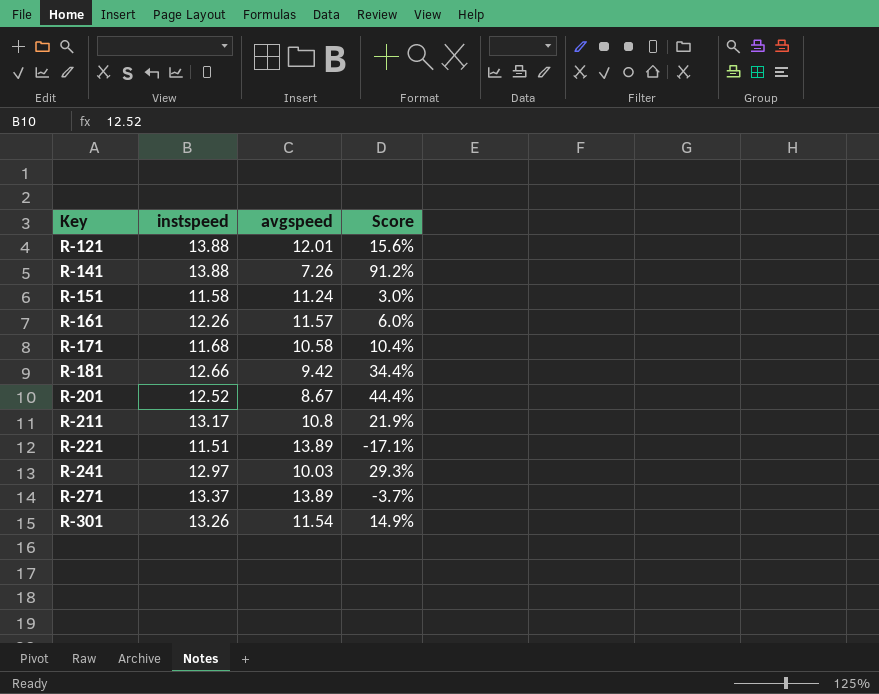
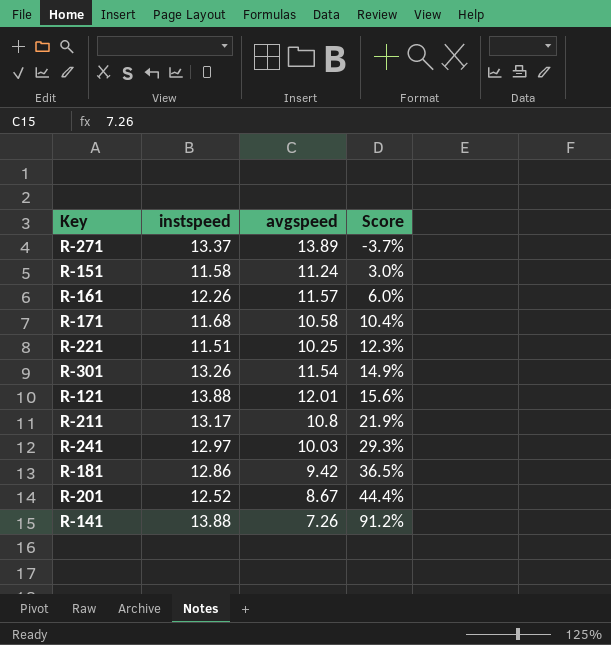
row order: Key ascending -> Score ascending
R-221 | avgspeed: 13.89 -> 10.25
R-221 | Score: -17.1% -> 12.3%
R-181 | instspeed: 12.66 -> 12.86
R-181 | Score: 34.4% -> 36.5%

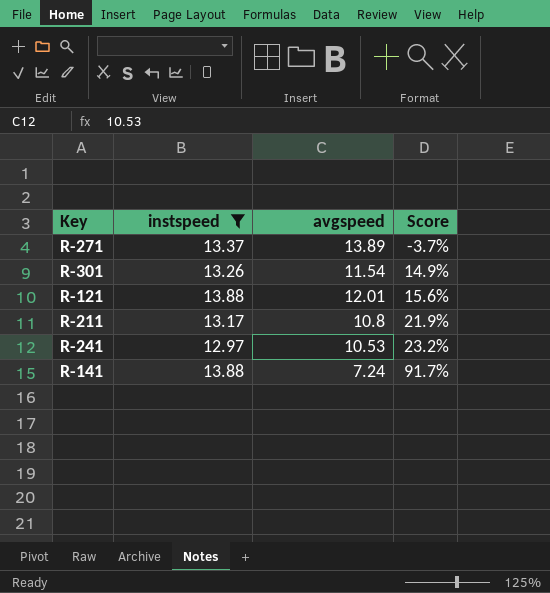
filter: none -> instspeed >= 12.97
R-241 | avgspeed: 10.03 -> 10.53
R-241 | Score: 29.3% -> 23.2%
R-141 | avgspeed: 7.26 -> 7.24
R-141 | Score: 91.2% -> 91.7%

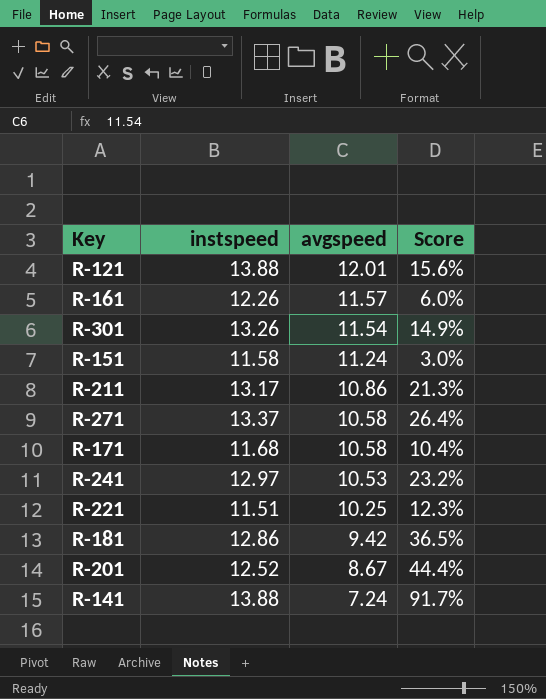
filter: instspeed >= 12.97 -> none
row order: Score ascending -> avgspeed descending
R-211 | avgspeed: 10.8 -> 10.86
R-211 | Score: 21.9% -> 21.3%
R-271 | avgspeed: 13.89 -> 10.58
R-271 | Score: -3.7% -> 26.4%

